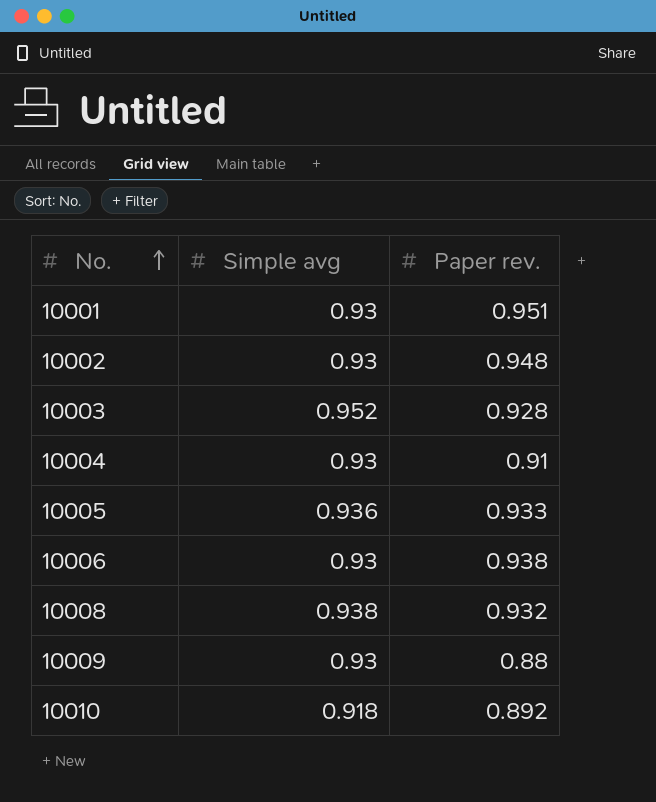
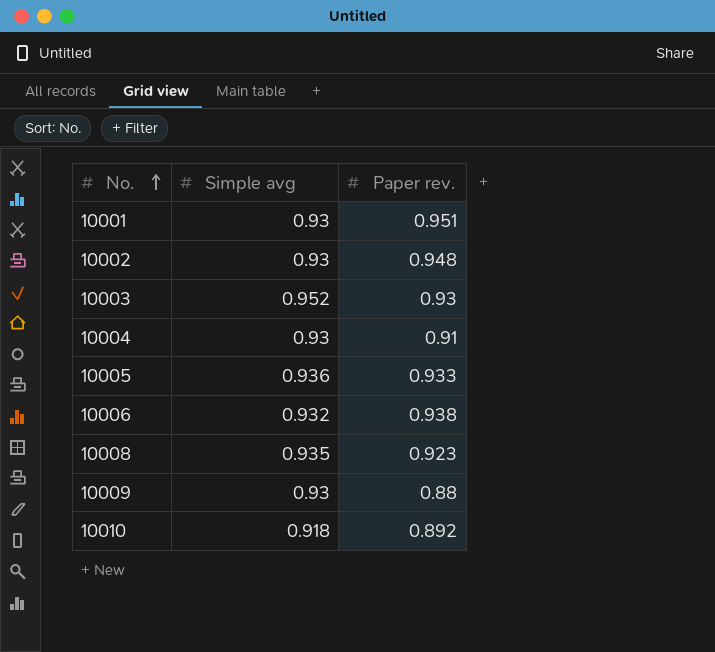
10003 | Paper rev.: 0.928 -> 0.93
10006 | Simple avg: 0.93 -> 0.932
10008 | Simple avg: 0.938 -> 0.935
10008 | Paper rev.: 0.932 -> 0.923

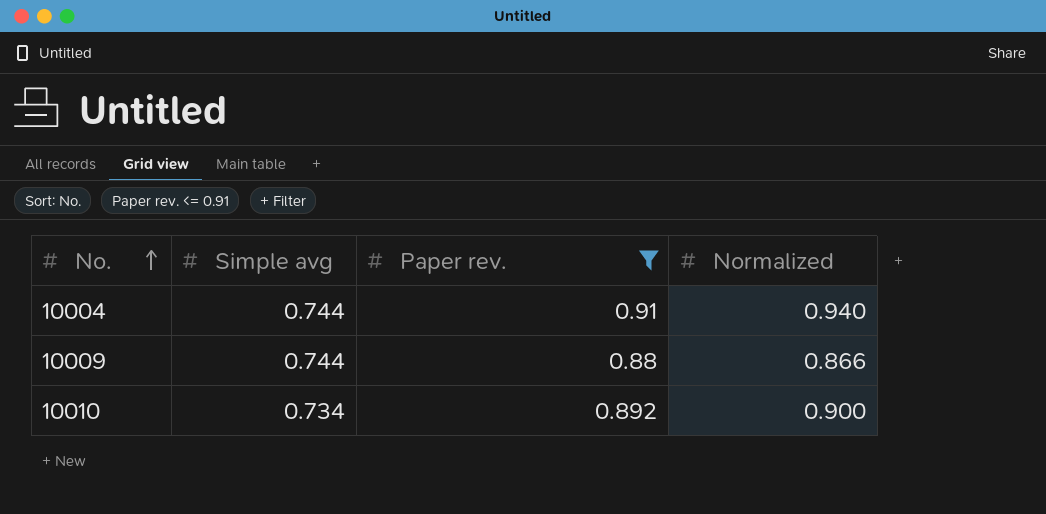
filter: none -> Paper rev. <= 0.91
column Normalized | position: none -> 4
10004 | Simple avg: 0.93 -> 0.744
10009 | Simple avg: 0.93 -> 0.744
10010 | Simple avg: 0.918 -> 0.734

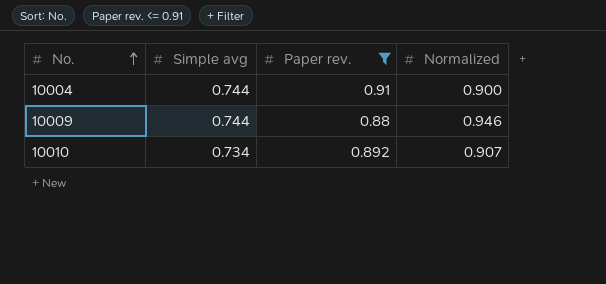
10004 | Normalized: 0.940 -> 0.900
10009 | Normalized: 0.866 -> 0.946
10010 | Normalized: 0.900 -> 0.907

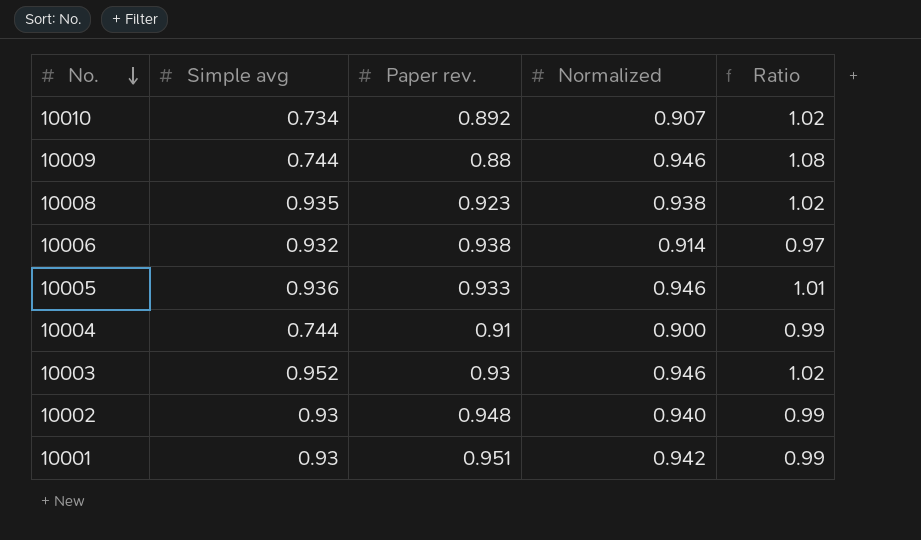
filter: Paper rev. <= 0.91 -> none
row order: No. ascending -> No. descending
column Ratio | formula: none -> [Normalized] / [Paper rev.]

